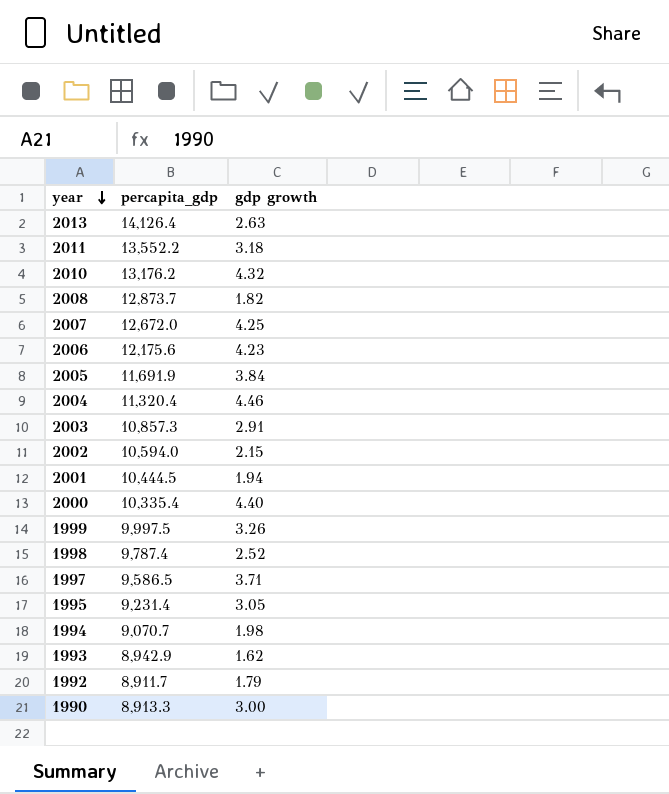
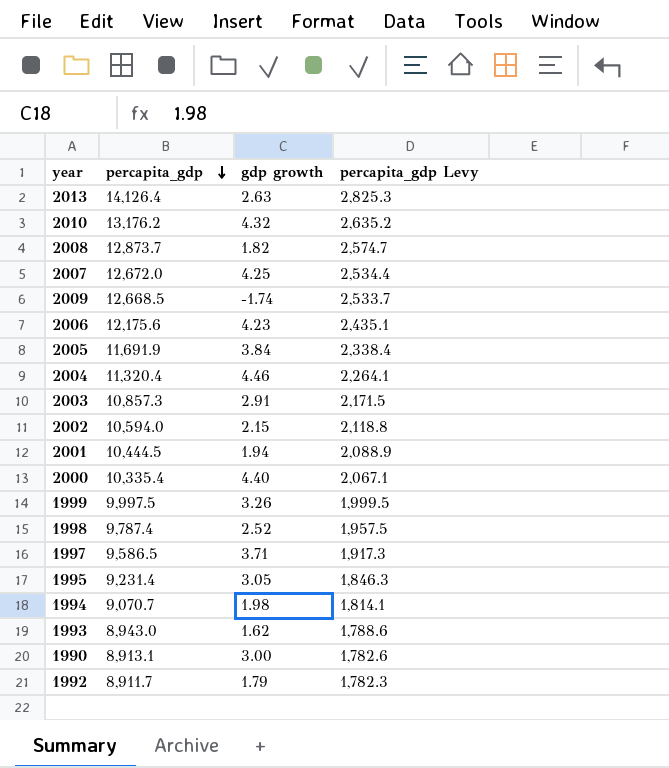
row order: year descending -> percapita_gdp descending
column percapita_gdp Levy | formula: none -> [percapita_gdp] * 0.2
row 2011: 13,552.2 | 3.18 -> none
row 2009: none -> 12,668.5 | -1.74 | 2,533.7
1993 | percapita_gdp: 8,942.9 -> 8,943.0
1990 | percapita_gdp: 8,913.3 -> 8,913.1

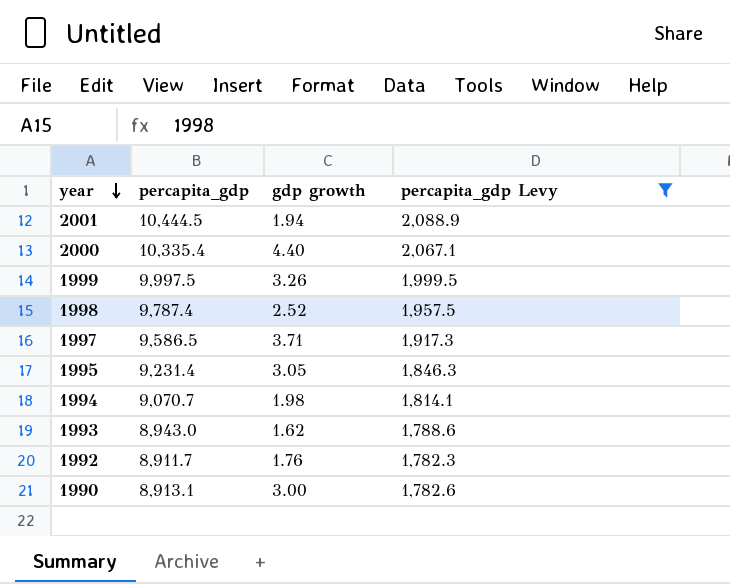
filter: none -> percapita_gdp Levy <= 2,088.9
row order: percapita_gdp descending -> year descending
1992 | gdp growth: 1.79 -> 1.76

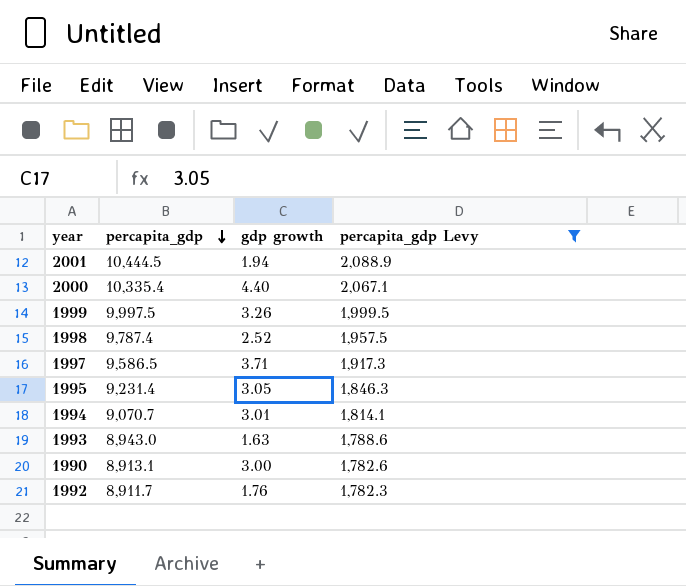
row order: year descending -> percapita_gdp descending
1994 | gdp growth: 1.98 -> 3.01
1993 | gdp growth: 1.62 -> 1.63

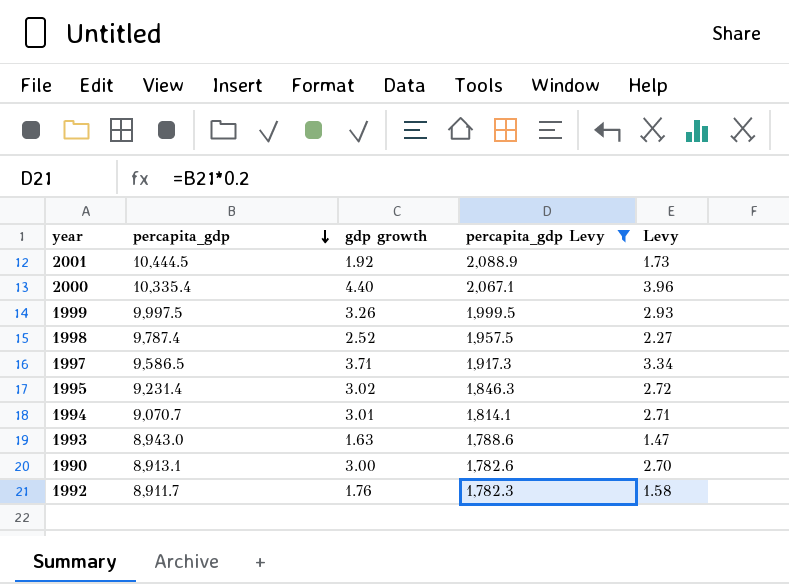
column Levy | formula: none -> [gdp growth] * 0.9
2001 | gdp growth: 1.94 -> 1.92
1995 | gdp growth: 3.05 -> 3.02

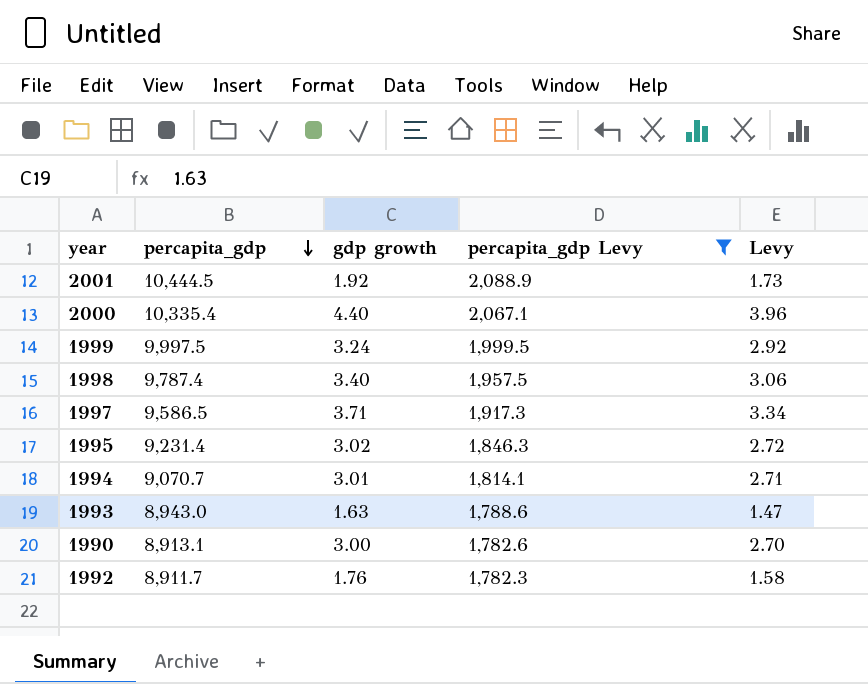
1999 | gdp growth: 3.26 -> 3.24
1999 | Levy: 2.93 -> 2.92
1998 | gdp growth: 2.52 -> 3.40
1998 | Levy: 2.27 -> 3.06

